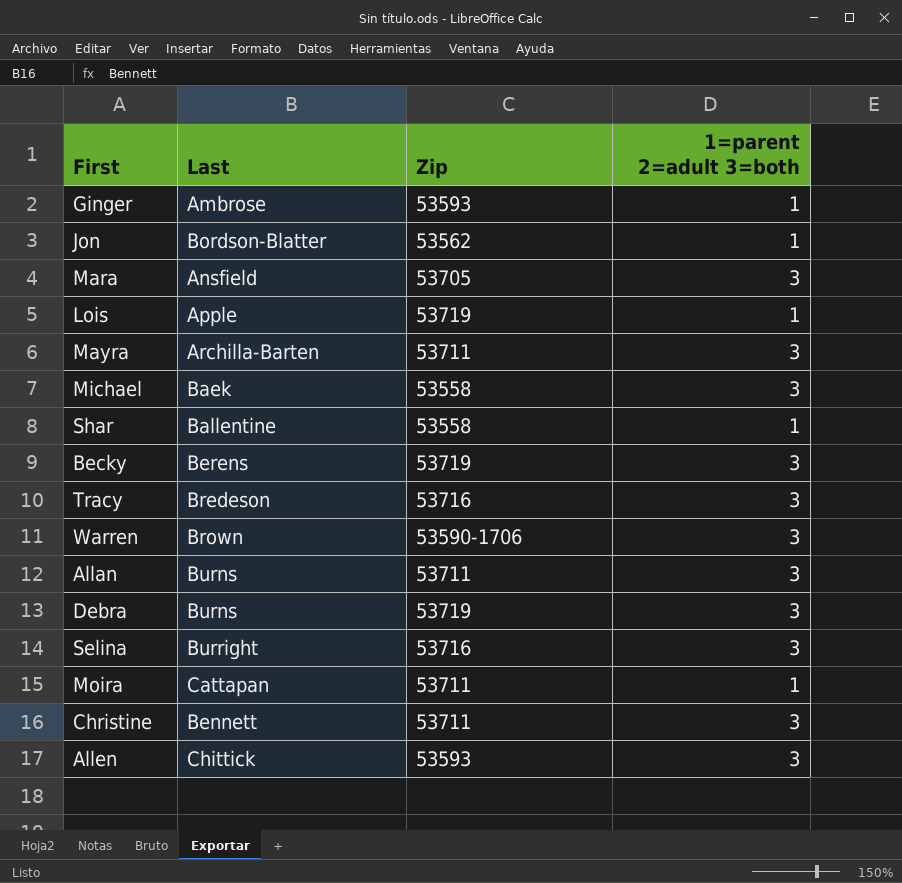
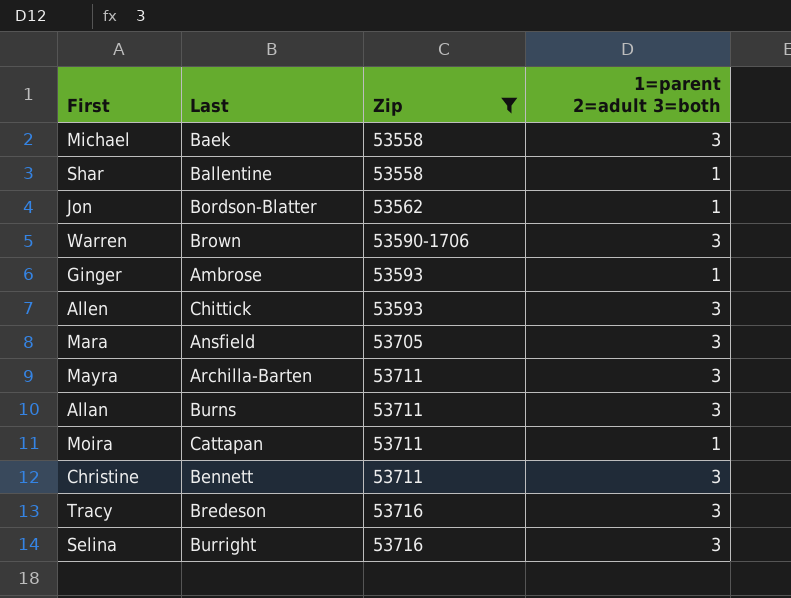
filter: none -> Zip != 53719
row order: none -> Zip ascending

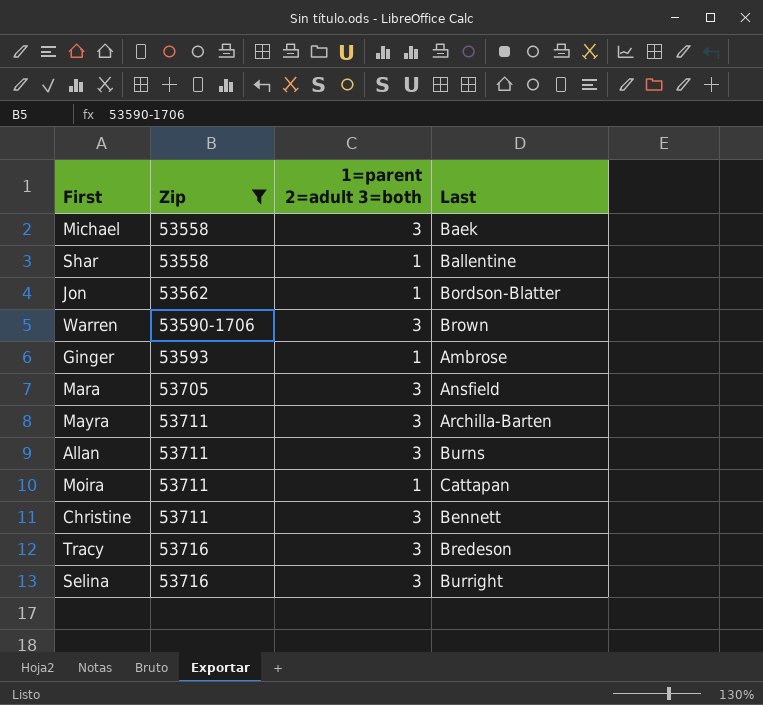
column Last | position: 2 -> 4
row Allen: Chittick | 53593 | 3 -> none

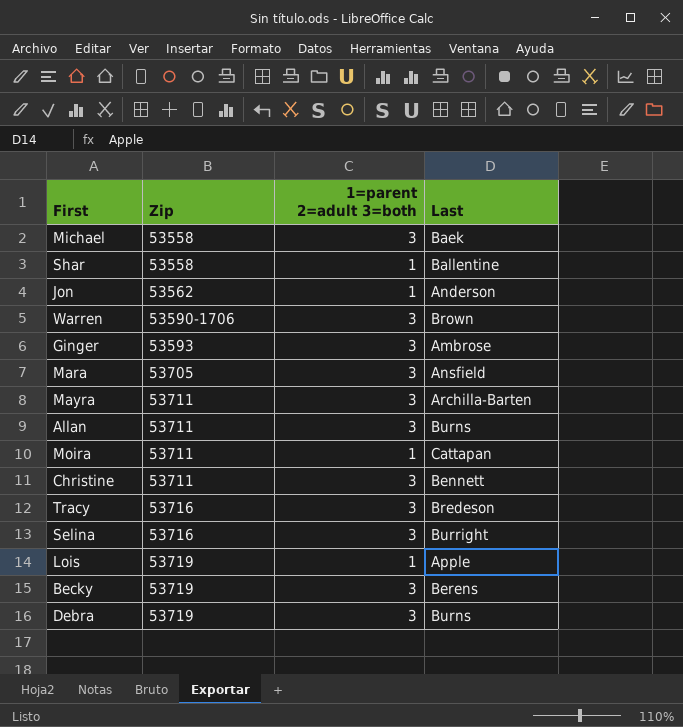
filter: Zip != 53719 -> none
Jon | Last: Bordson-Blatter -> Anderson
Ginger | 1=parent 2=adult 3=both: 1 -> 3

